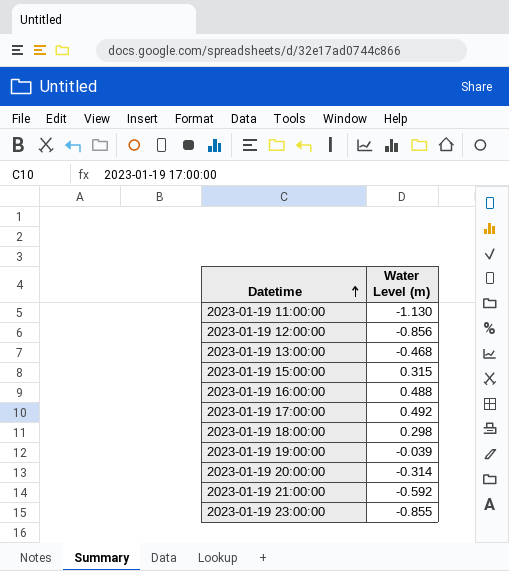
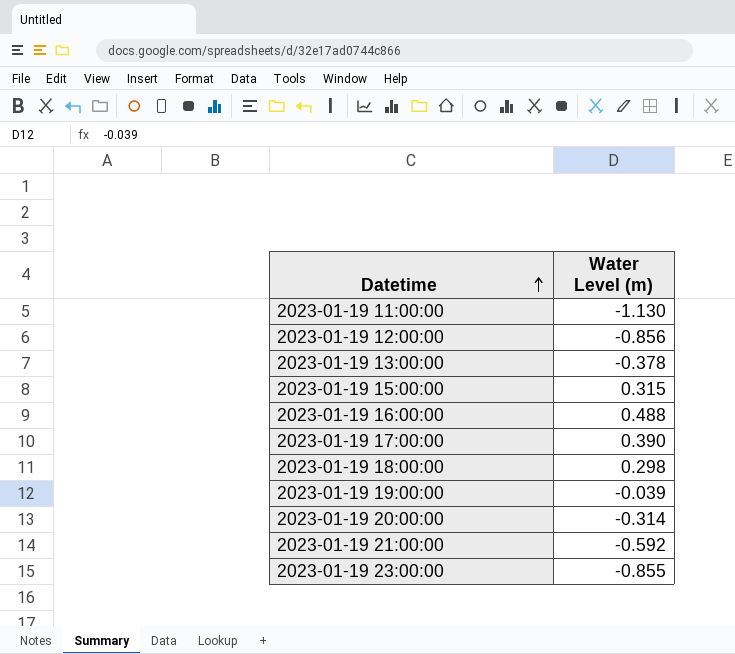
2023-01-19 13:00:00 | Water Level (m): -0.468 -> -0.378
2023-01-19 17:00:00 | Water Level (m): 0.492 -> 0.390

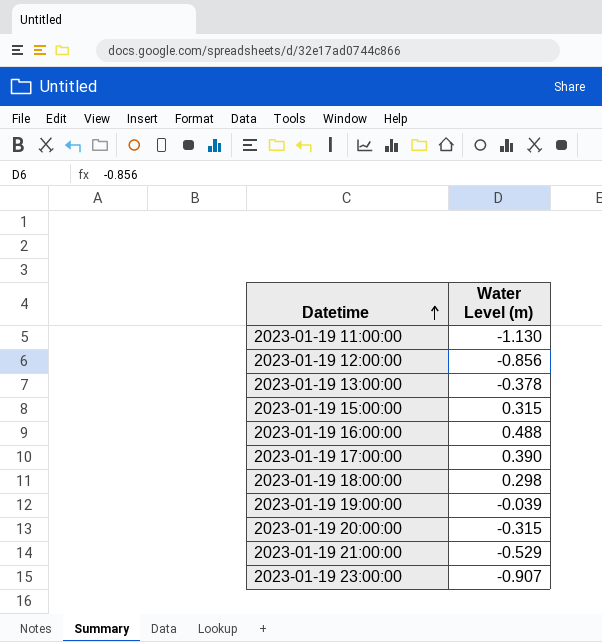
2023-01-19 20:00:00 | Water Level (m): -0.314 -> -0.315
2023-01-19 21:00:00 | Water Level (m): -0.592 -> -0.529
2023-01-19 23:00:00 | Water Level (m): -0.855 -> -0.907

